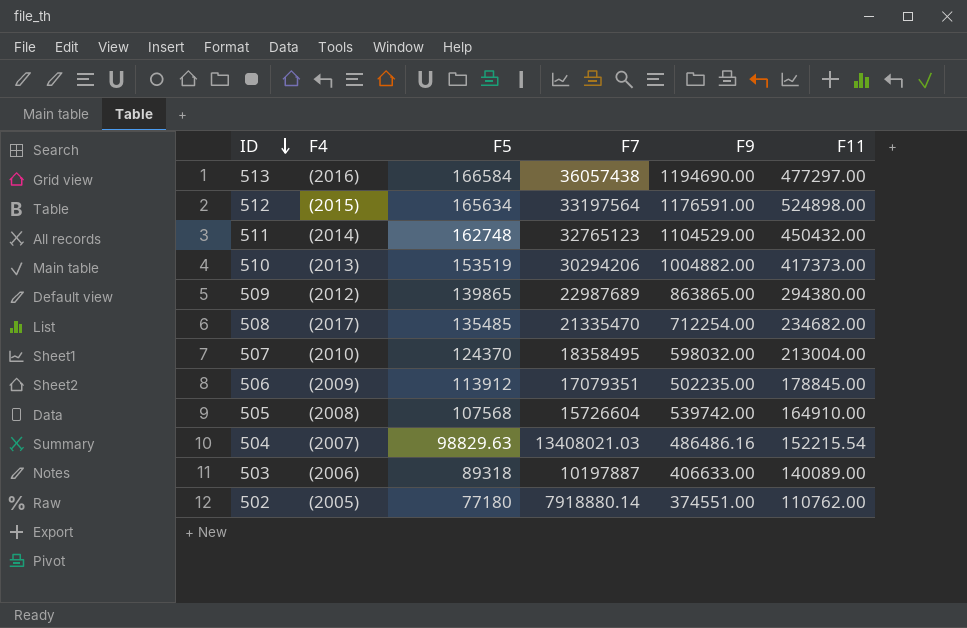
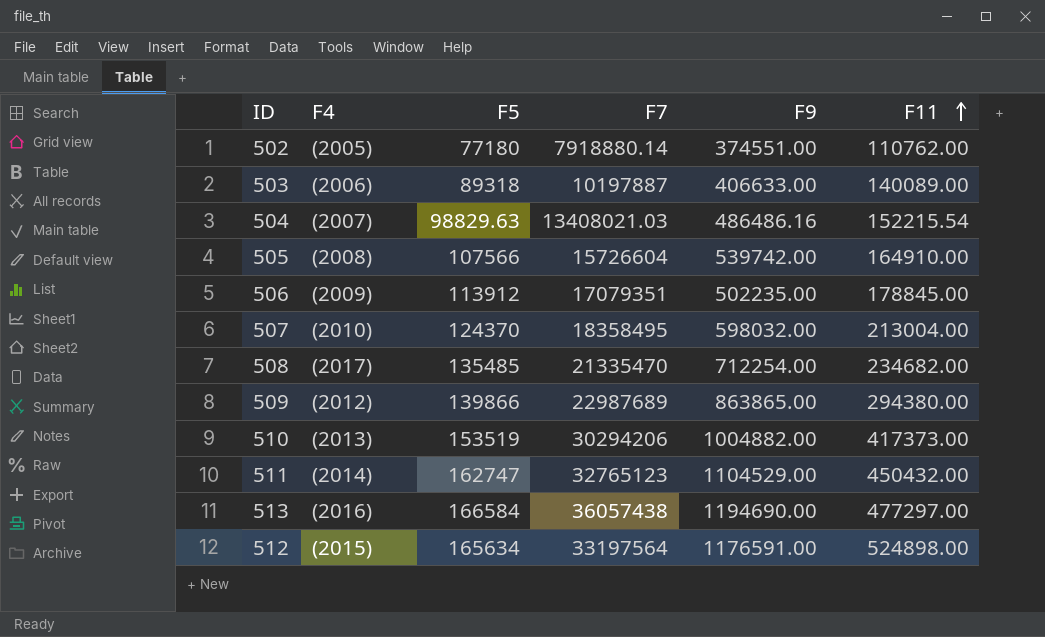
row order: ID descending -> F11 ascending
505 | F5: 107568 -> 107566
509 | F5: 139865 -> 139866
511 | F5: 162748 -> 162747

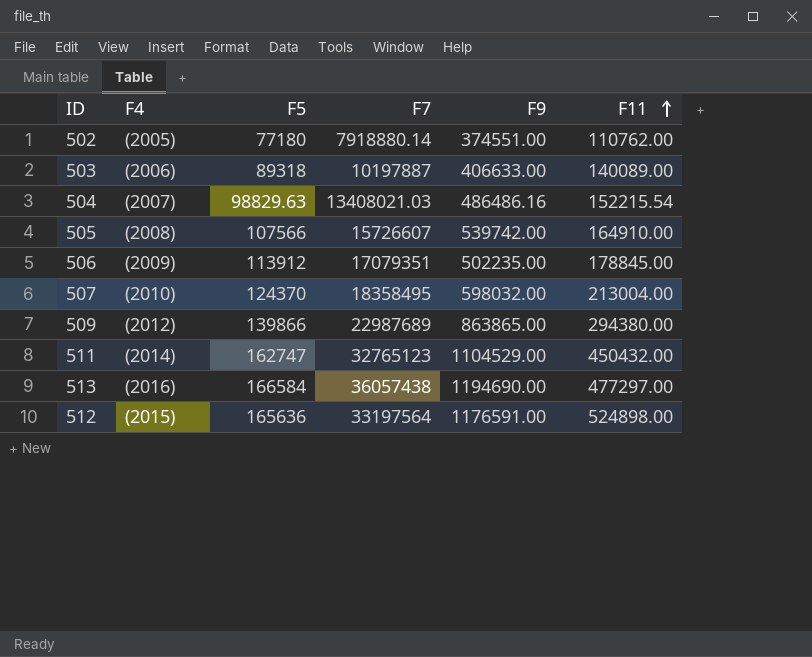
row 508: (2017) | 135485 | 21335470 | 712254.00 | 234682.00 -> none
row 510: (2013) | 153519 | 30294206 | 1004882.00 | 417373.00 -> none
505 | F7: 15726604 -> 15726607
512 | F5: 165634 -> 165636

